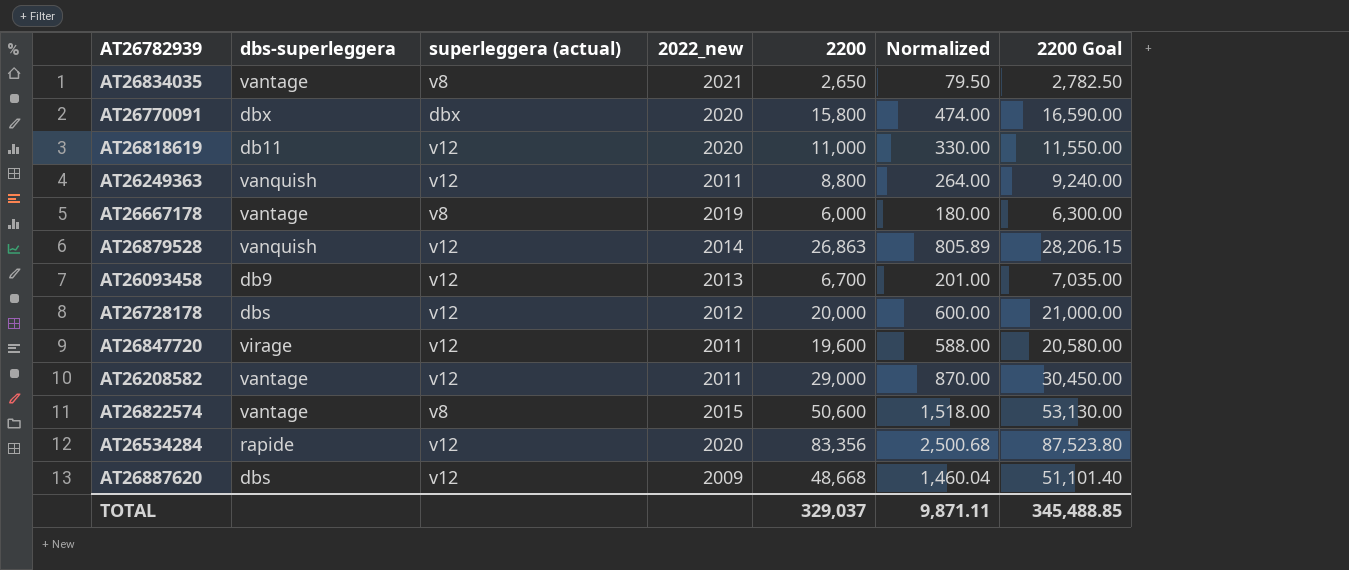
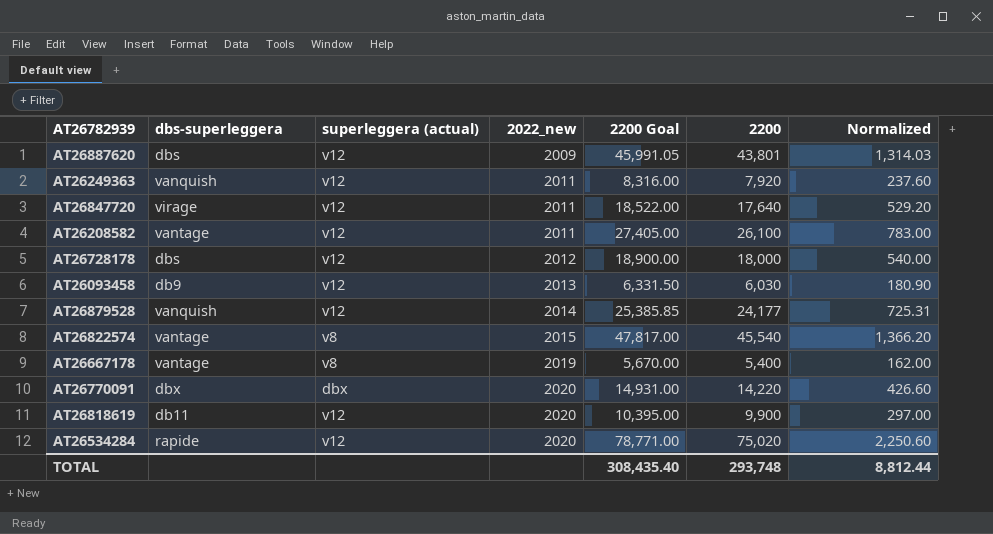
row order: none -> 2022_new ascending
column 2200 Goal | position: 7 -> 5
row AT26834035: vantage | v8 | 2021 | 2,650 | 79.50 | 2,782.50 -> none
AT26887620 | 2200 Goal: 51,101.40 -> 45,991.05
AT26887620 | 2200: 48,668 -> 43,801
AT26887620 | Normalized: 1,460.04 -> 1,314.03
AT26249363 | 2200 Goal: 9,240.00 -> 8,316.00
AT26249363 | 2200: 8,800 -> 7,920
AT26249363 | Normalized: 264.00 -> 237.60
AT26847720 | 2200 Goal: 20,580.00 -> 18,522.00
AT26847720 | 2200: 19,600 -> 17,640
AT26847720 | Normalized: 588.00 -> 529.20
AT26208582 | 2200 Goal: 30,450.00 -> 27,405.00
AT26208582 | 2200: 29,000 -> 26,100
AT26208582 | Normalized: 870.00 -> 783.00
AT26728178 | 2200 Goal: 21,000.00 -> 18,900.00
AT26728178 | 2200: 20,000 -> 18,000
AT26728178 | Normalized: 600.00 -> 540.00
AT26093458 | 2200 Goal: 7,035.00 -> 6,331.50
AT26093458 | 2200: 6,700 -> 6,030
AT26093458 | Normalized: 201.00 -> 180.90
AT26879528 | 2200 Goal: 28,206.15 -> 25,385.85
AT26879528 | 2200: 26,863 -> 24,177
AT26879528 | Normalized: 805.89 -> 725.31
AT26822574 | 2200 Goal: 53,130.00 -> 47,817.00
AT26822574 | 2200: 50,600 -> 45,540
AT26822574 | Normalized: 1,518.00 -> 1,366.20
AT26667178 | 2200 Goal: 6,300.00 -> 5,670.00
AT26667178 | 2200: 6,000 -> 5,400
AT26667178 | Normalized: 180.00 -> 162.00
AT26770091 | 2200 Goal: 16,590.00 -> 14,931.00
AT26770091 | 2200: 15,800 -> 14,220
AT26770091 | Normalized: 474.00 -> 426.60
AT26818619 | 2200 Goal: 11,550.00 -> 10,395.00
AT26818619 | 2200: 11,000 -> 9,900
AT26818619 | Normalized: 330.00 -> 297.00
AT26534284 | 2200 Goal: 87,523.80 -> 78,771.00
AT26534284 | 2200: 83,356 -> 75,020
AT26534284 | Normalized: 2,500.68 -> 2,250.60
TOTAL | 2200 Goal: 345,488.85 -> 308,435.40
TOTAL | 2200: 329,037 -> 293,748
TOTAL | Normalized: 9,871.11 -> 8,812.44

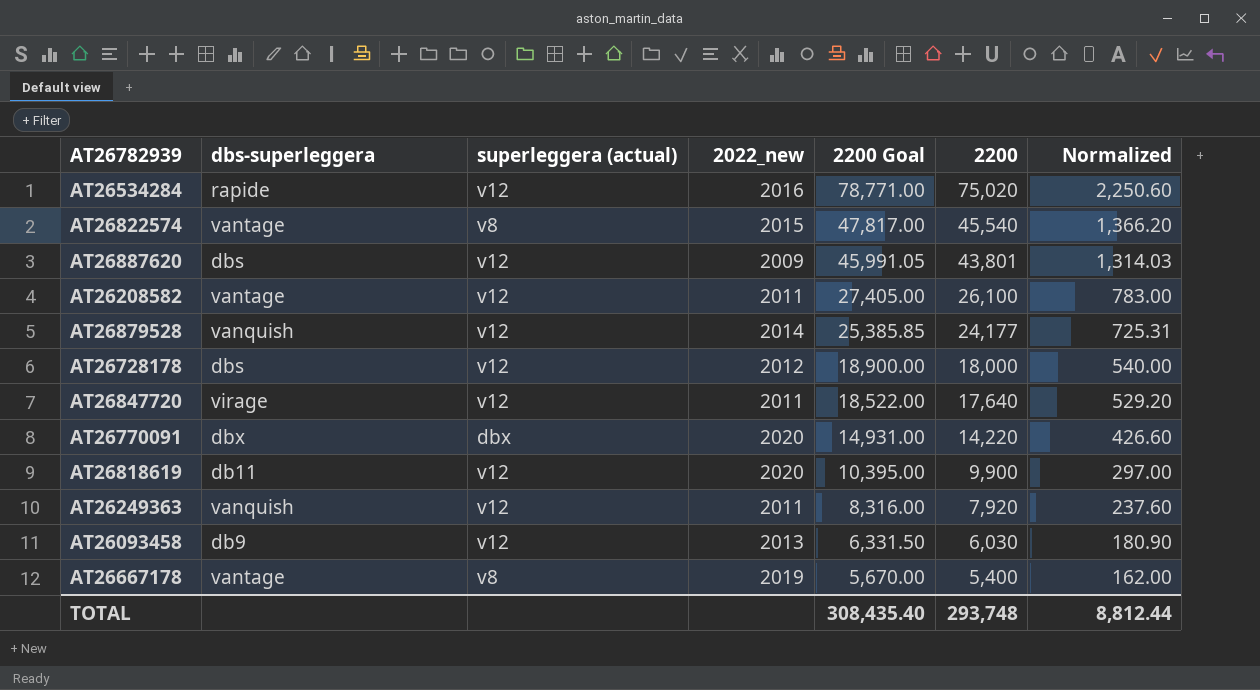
row order: 2022_new ascending -> 2200 Goal descending
AT26534284 | 2022_new: 2020 -> 2016

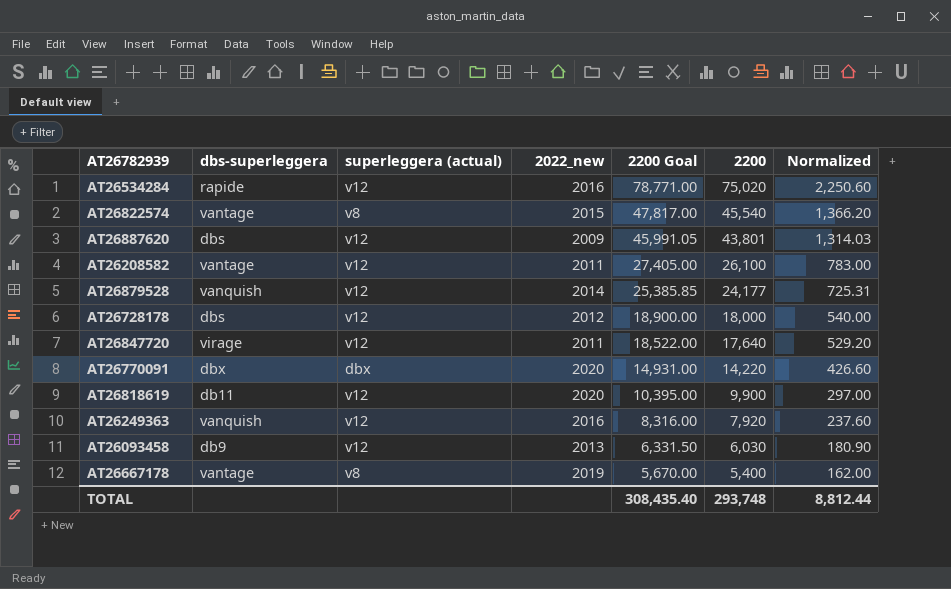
AT26249363 | 2022_new: 2011 -> 2016

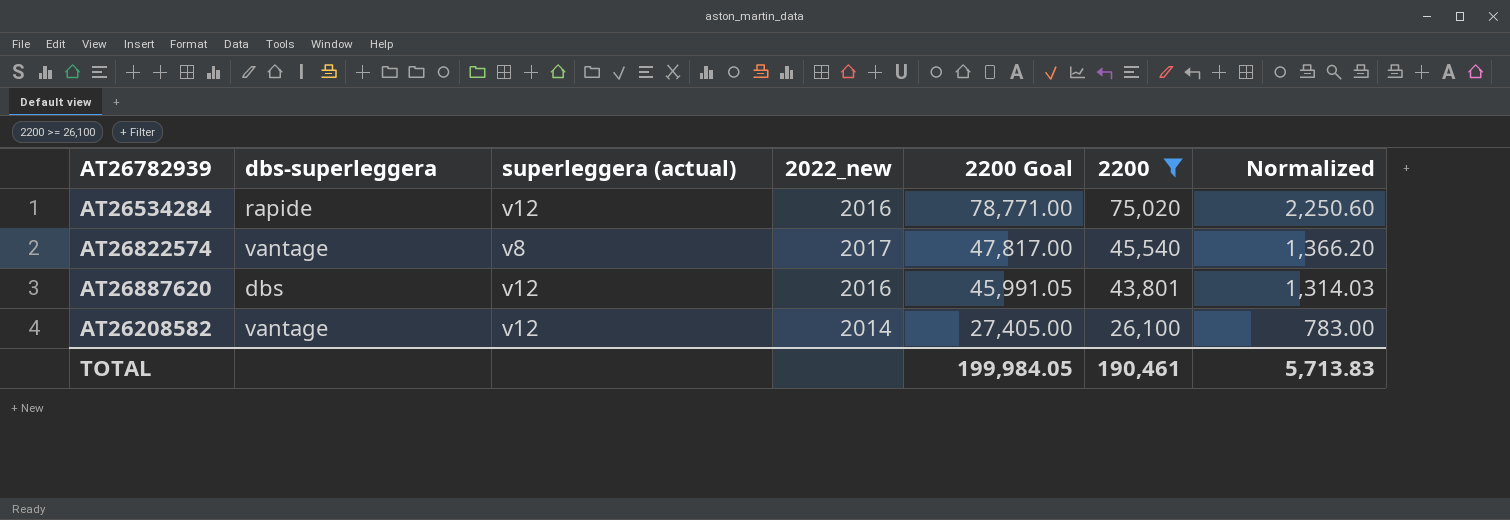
filter: none -> 2200 >= 26,100
AT26822574 | 2022_new: 2015 -> 2017
AT26887620 | 2022_new: 2009 -> 2016
AT26208582 | 2022_new: 2011 -> 2014
TOTAL | 2200 Goal: 308,435.40 -> 199,984.05
TOTAL | 2200: 293,748 -> 190,461
TOTAL | Normalized: 8,812.44 -> 5,713.83

